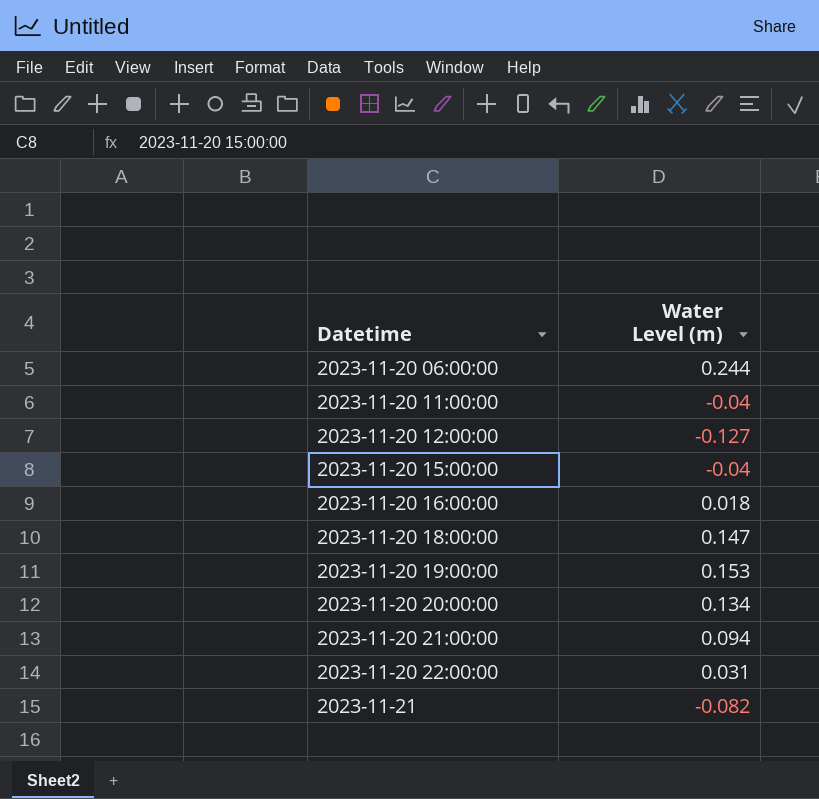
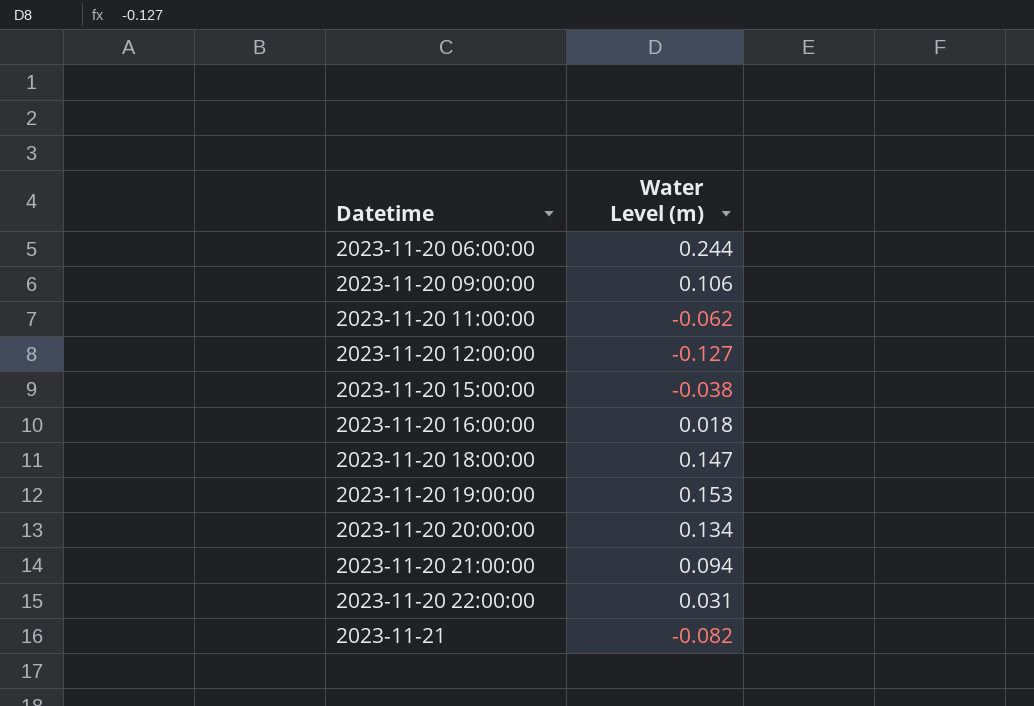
row 2023-11-20 09:00:00: none -> 0.106
2023-11-20 11:00:00 | Water Level (m): -0.04 -> -0.062
2023-11-20 15:00:00 | Water Level (m): -0.04 -> -0.038

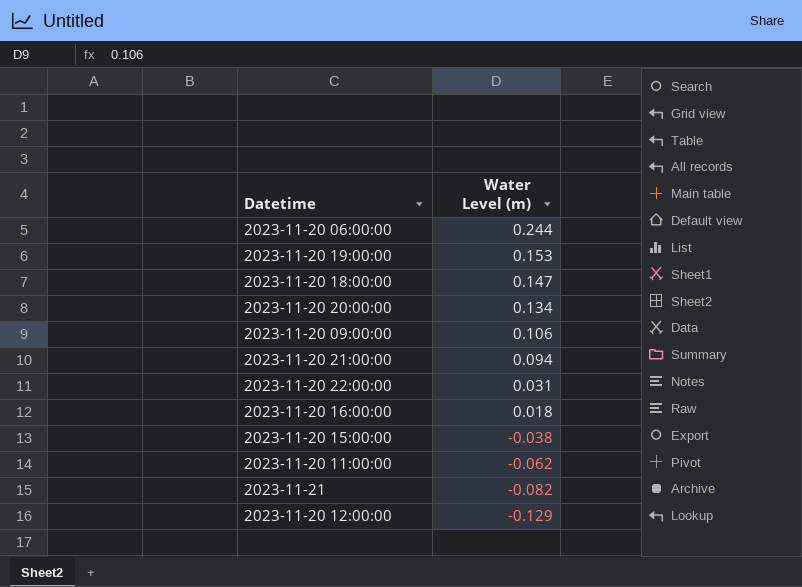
row order: Datetime ascending -> Water Level (m) descending
2023-11-20 12:00:00 | Water Level (m): -0.127 -> -0.129

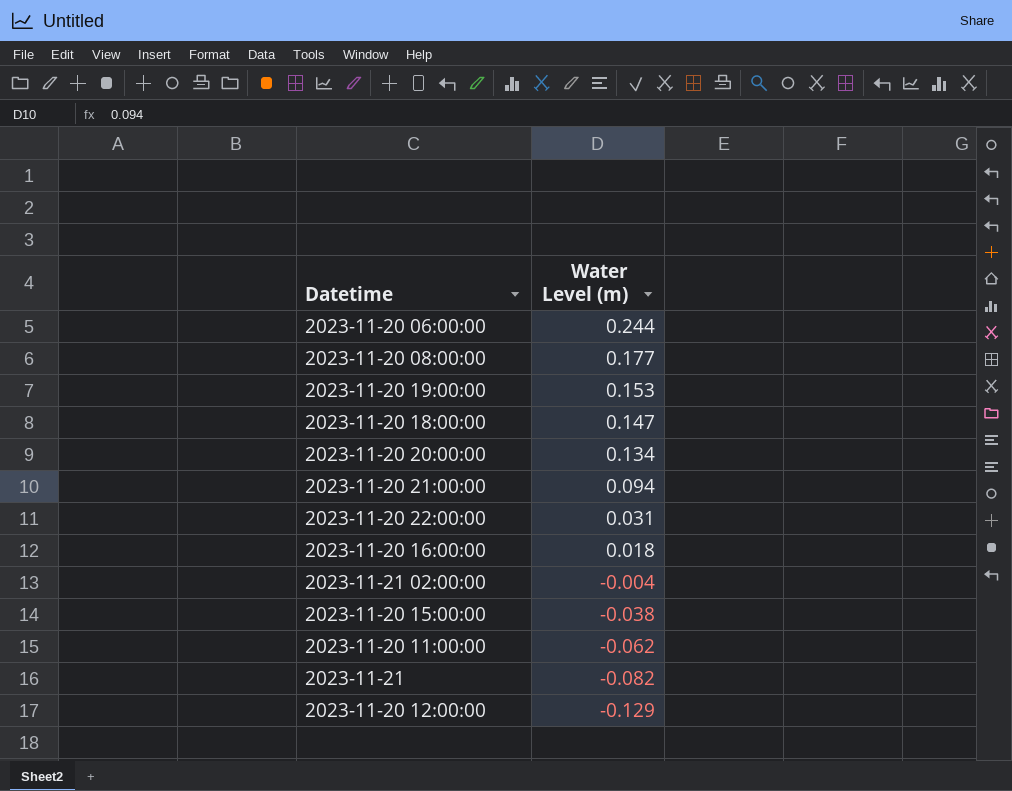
row 2023-11-20 09:00:00: 0.106 -> none
row 2023-11-20 08:00:00: none -> 0.177
row 2023-11-21 02:00:00: none -> -0.004

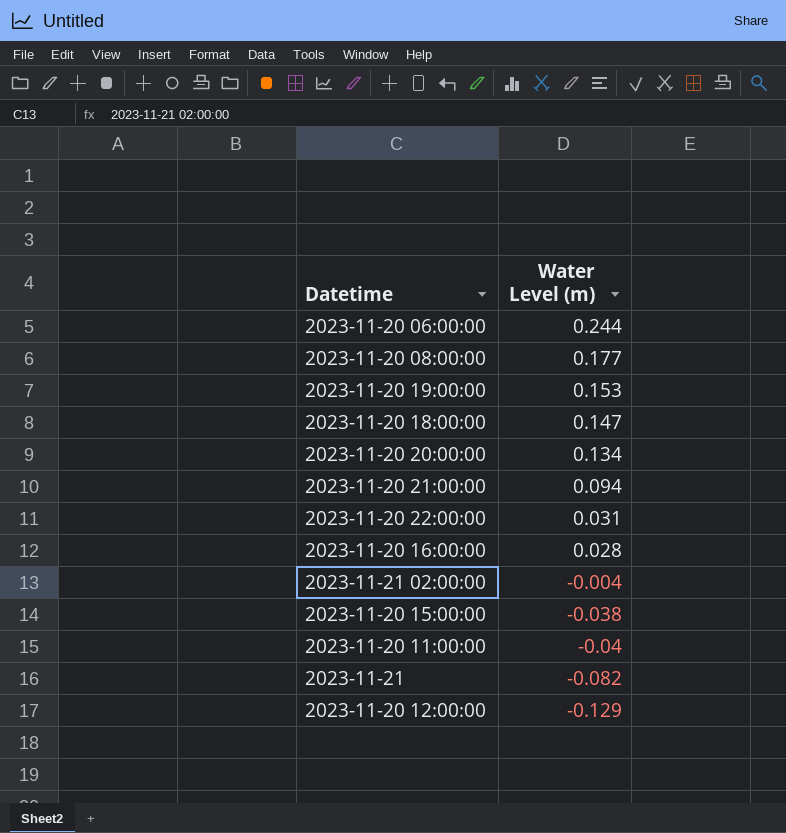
2023-11-20 16:00:00 | Water Level (m): 0.018 -> 0.028
2023-11-20 11:00:00 | Water Level (m): -0.062 -> -0.04

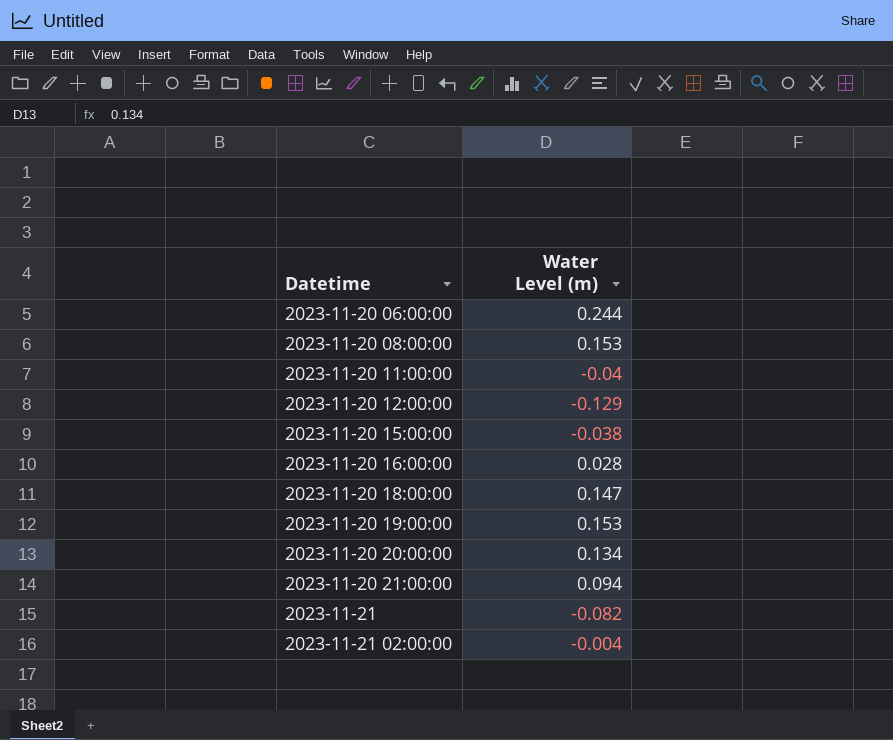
row order: Water Level (m) descending -> Datetime ascending
row 2023-11-20 22:00:00: 0.031 -> none
2023-11-20 08:00:00 | Water Level (m): 0.177 -> 0.153

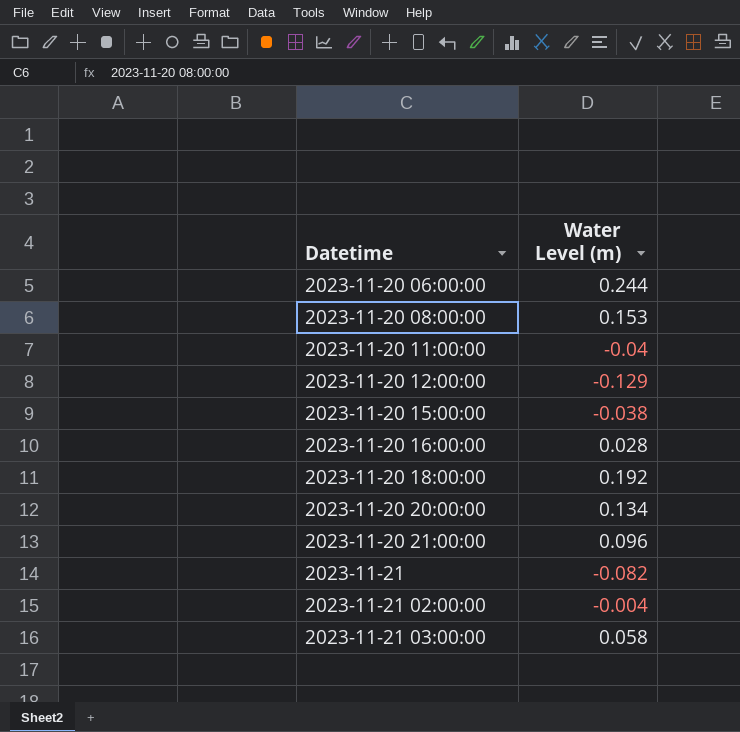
row 2023-11-20 19:00:00: 0.153 -> none
2023-11-20 18:00:00 | Water Level (m): 0.147 -> 0.192
2023-11-20 21:00:00 | Water Level (m): 0.094 -> 0.096
row 2023-11-21 03:00:00: none -> 0.058

